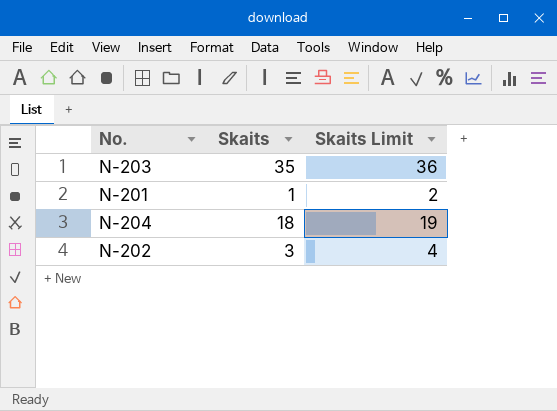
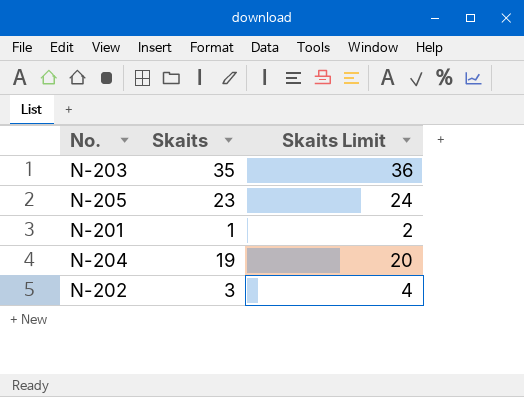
row N-205: none -> 23 | 24
N-204 | Skaits: 18 -> 19
N-204 | Skaits Limit: 19 -> 20

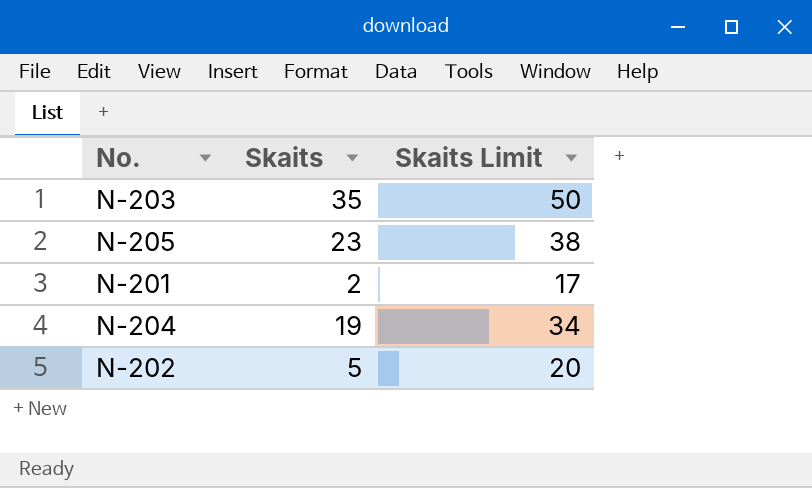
column Skaits Limit | formula: [Skaits] + 1 -> [Skaits] + 15
N-201 | Skaits: 1 -> 2
N-202 | Skaits: 3 -> 5

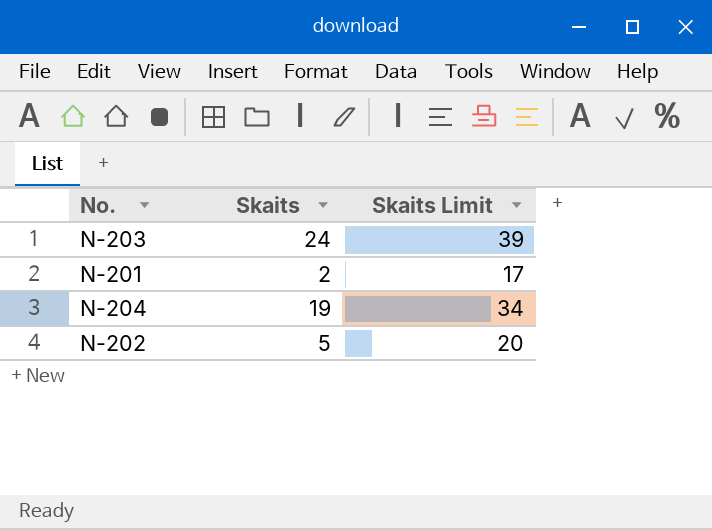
row N-205: 23 | 38 -> none
N-203 | Skaits: 35 -> 24
N-203 | Skaits Limit: 50 -> 39

